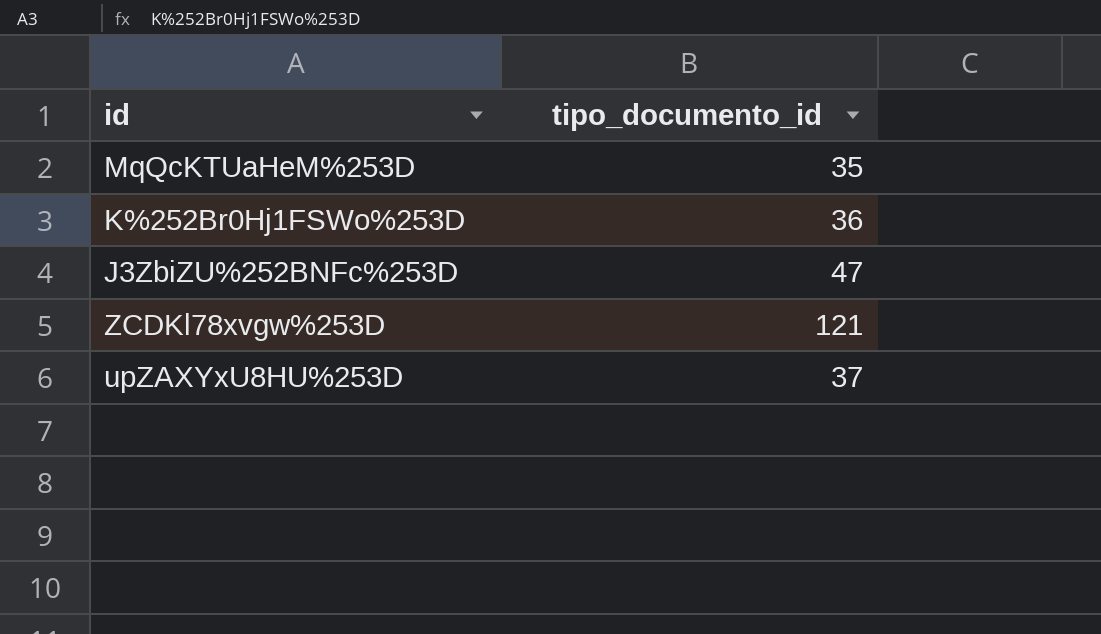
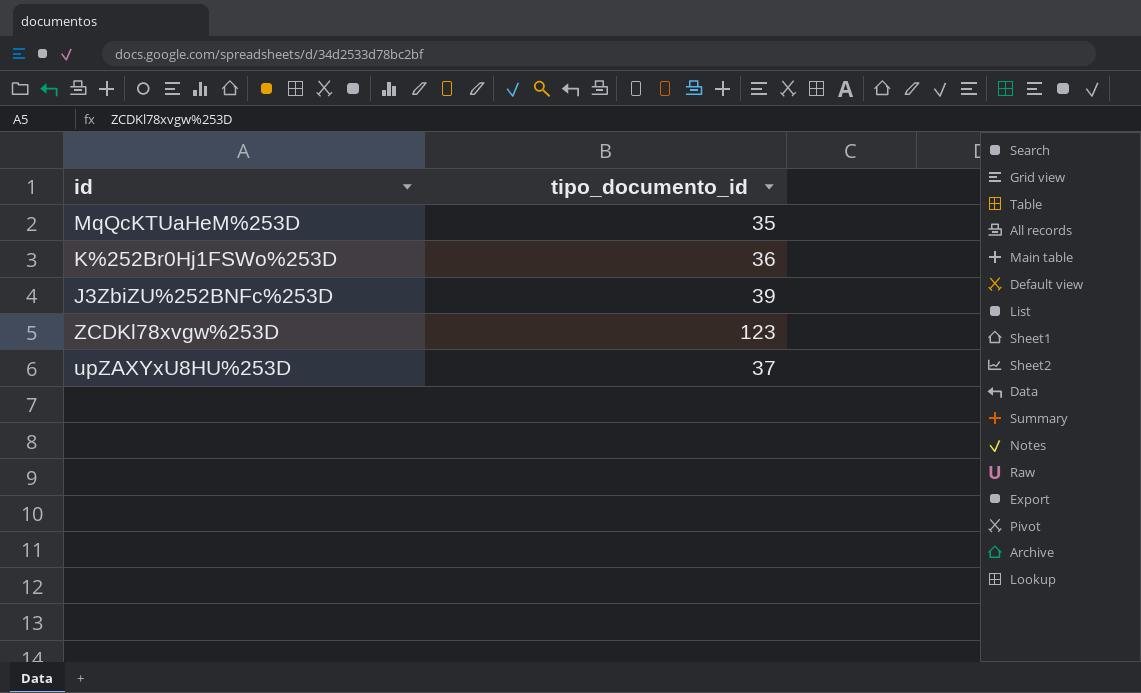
J3ZbiZU%252BNFc%253D | tipo_documento_id: 47 -> 39
ZCDKl78xvgw%253D | tipo_documento_id: 121 -> 123

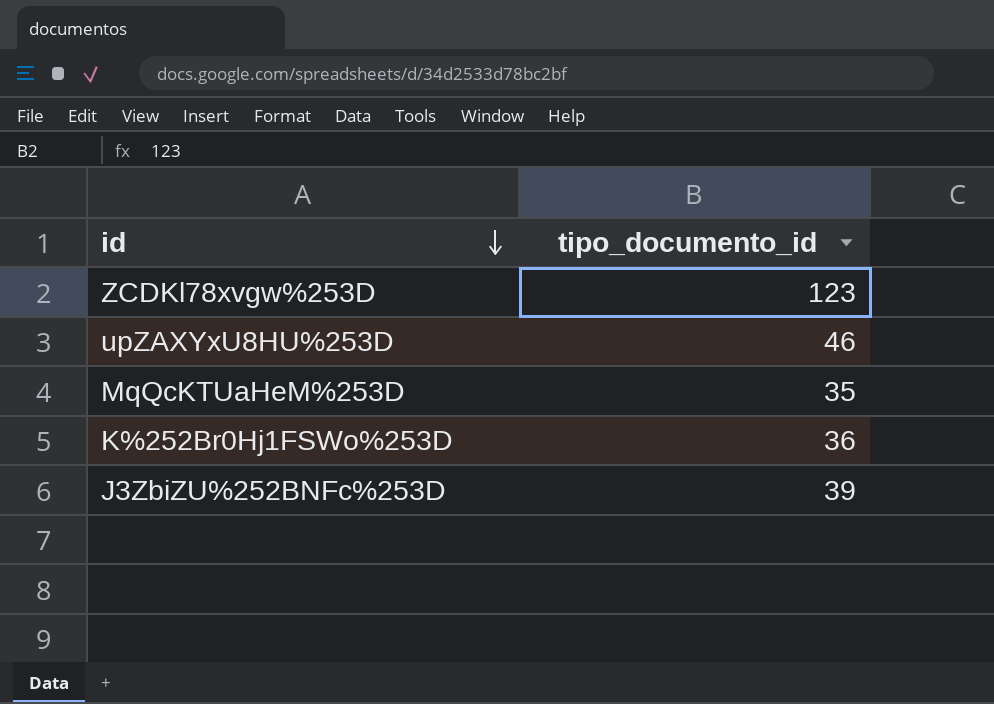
row order: none -> id descending
upZAXYxU8HU%253D | tipo_documento_id: 37 -> 46

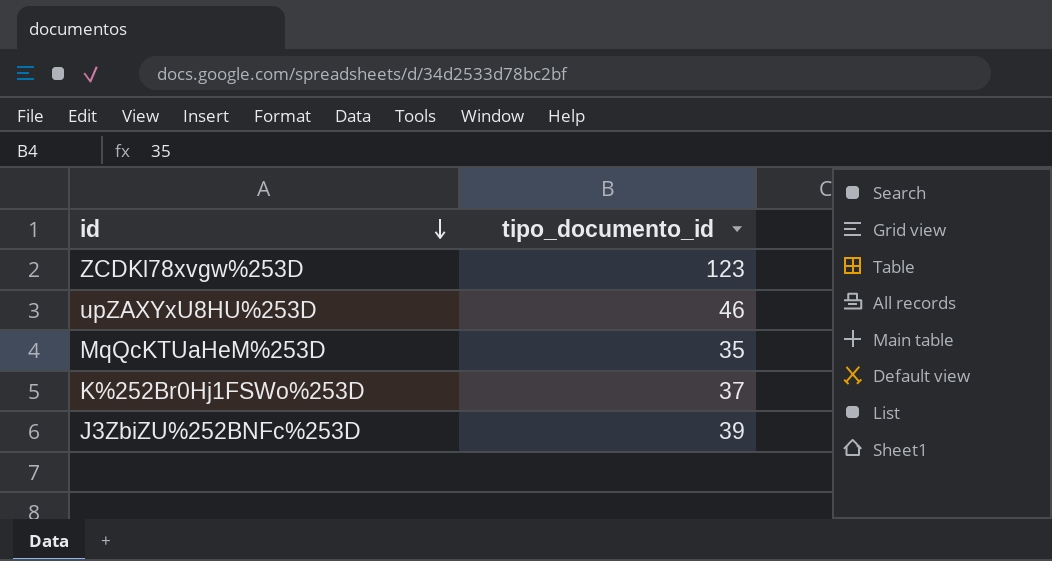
K%252Br0Hj1FSWo%253D | tipo_documento_id: 36 -> 37

